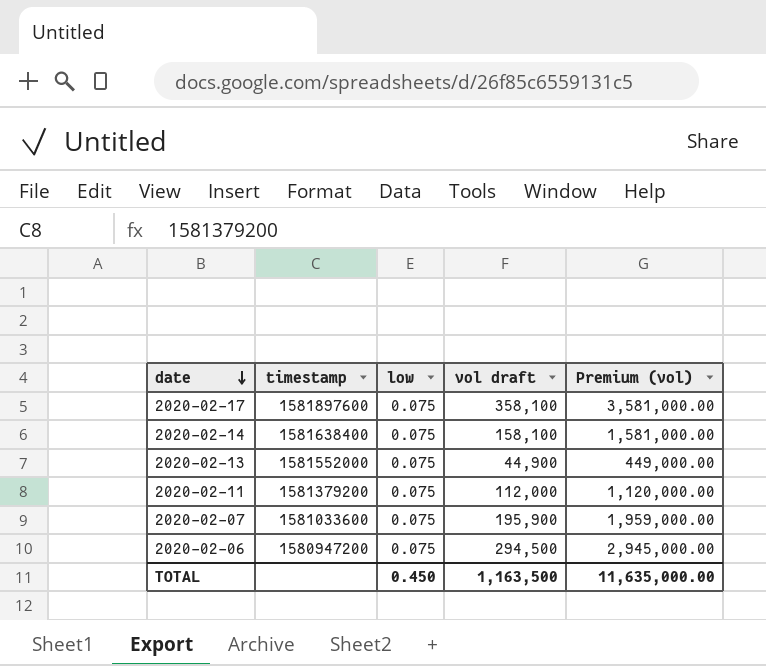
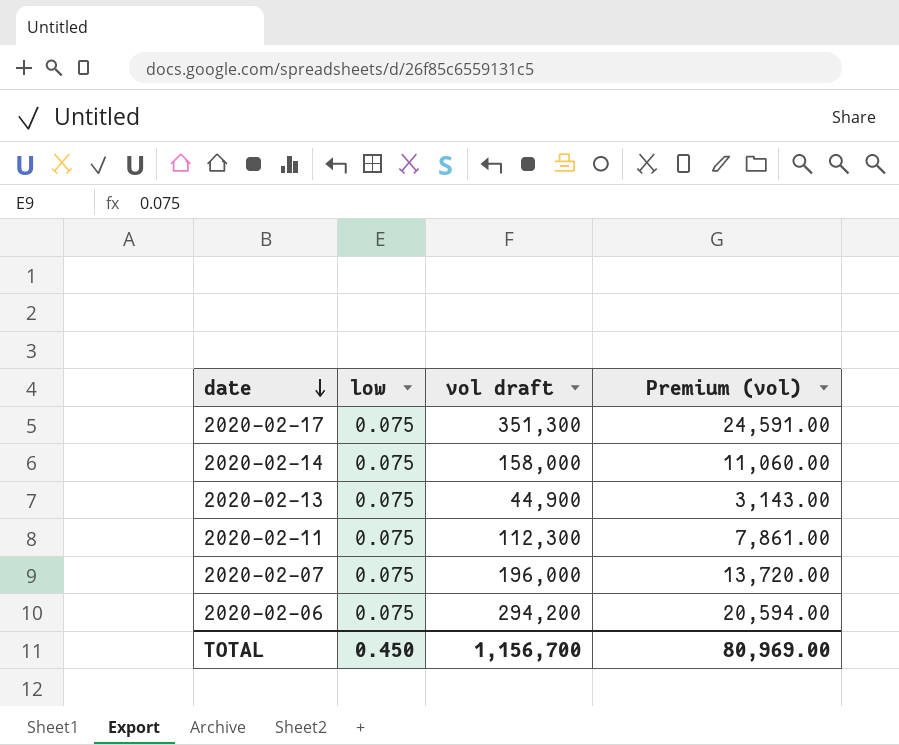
column timestamp | position: 2 -> none
column Premium (vol) | formula: [vol draft] * 10 -> [vol draft] * 0.07
2020-02-17 | vol draft: 358,100 -> 351,300
2020-02-14 | vol draft: 158,100 -> 158,000
2020-02-11 | vol draft: 112,000 -> 112,300
2020-02-07 | vol draft: 195,900 -> 196,000
2020-02-06 | vol draft: 294,500 -> 294,200
TOTAL | vol draft: 1,163,500 -> 1,156,700
TOTAL | Premium (vol): 11,635,000.00 -> 80,969.00

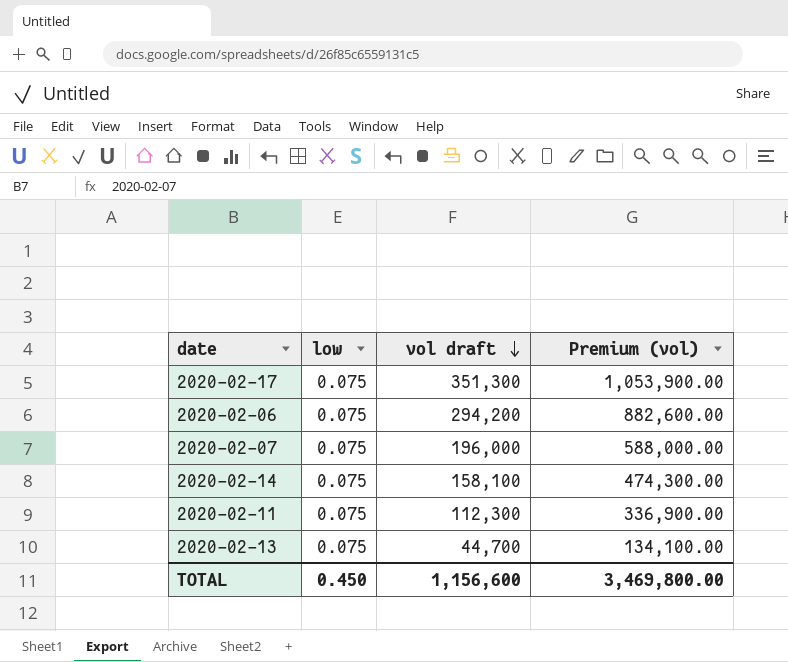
row order: date descending -> vol draft descending
column Premium (vol) | formula: [vol draft] * 0.07 -> [vol draft] * 3
2020-02-14 | vol draft: 158,000 -> 158,100
2020-02-13 | vol draft: 44,900 -> 44,700
TOTAL | vol draft: 1,156,700 -> 1,156,600
TOTAL | Premium (vol): 80,969.00 -> 3,469,800.00

